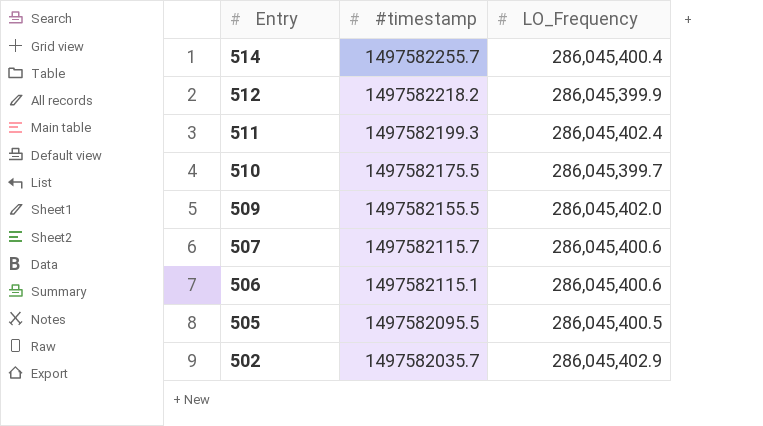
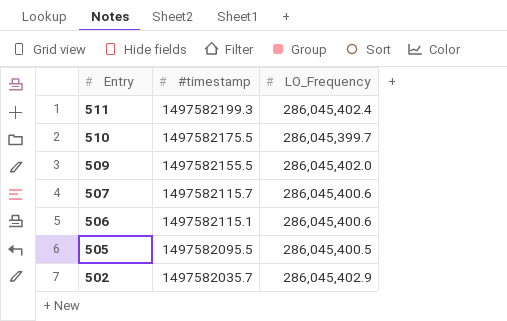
row 514: 1497582255.7 | 286,045,400.4 -> none
row 512: 1497582218.2 | 286,045,399.9 -> none

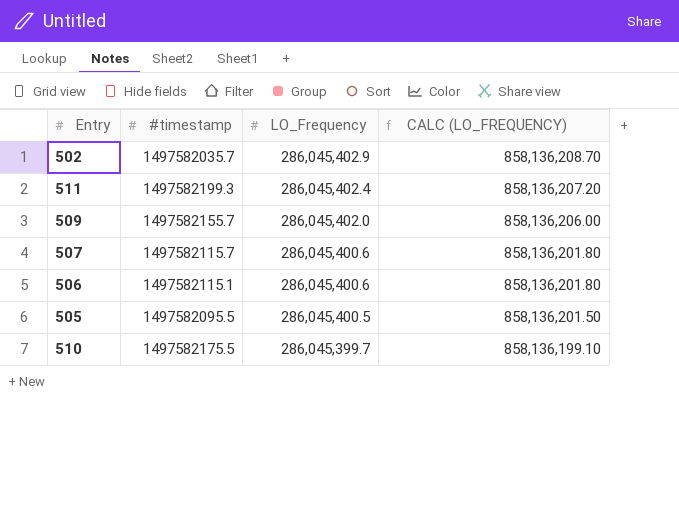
row order: Entry descending -> LO_Frequency descending
column CALC (LO_FREQUENCY) | formula: none -> [LO_Frequency] * 3
509 | #timestamp: 1497582155.5 -> 1497582155.7

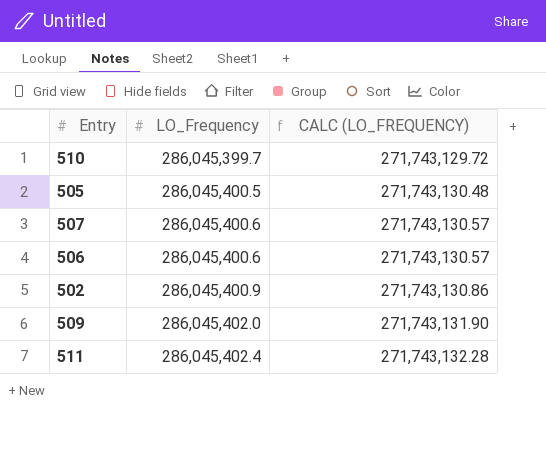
row order: LO_Frequency descending -> LO_Frequency ascending
column #timestamp | position: 2 -> none
column CALC (LO_FREQUENCY) | formula: [LO_Frequency] * 3 -> [LO_Frequency] * 0.95
502 | LO_Frequency: 286,045,402.9 -> 286,045,400.9

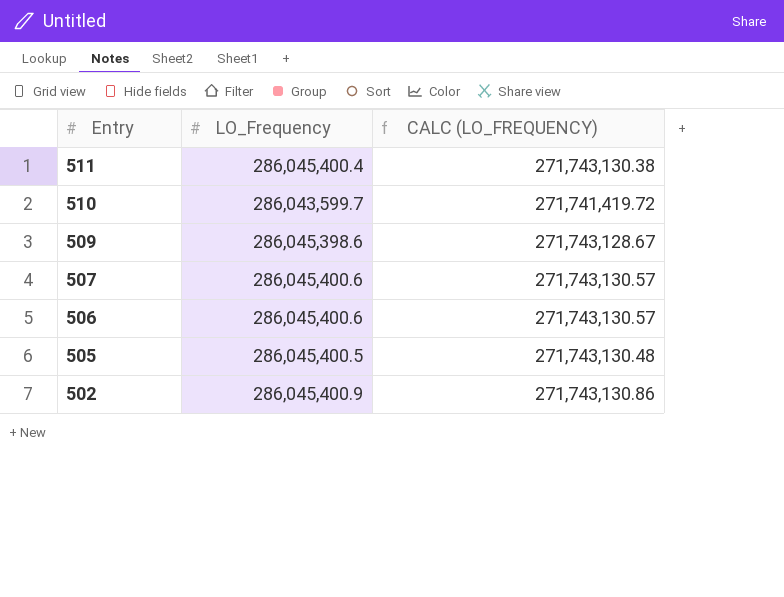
row order: LO_Frequency ascending -> Entry descending
511 | LO_Frequency: 286,045,402.4 -> 286,045,400.4
511 | CALC (LO_FREQUENCY): 271,743,132.28 -> 271,743,130.38
510 | LO_Frequency: 286,045,399.7 -> 286,043,599.7
510 | CALC (LO_FREQUENCY): 271,743,129.72 -> 271,741,419.72
509 | LO_Frequency: 286,045,402.0 -> 286,045,398.6
509 | CALC (LO_FREQUENCY): 271,743,131.90 -> 271,743,128.67

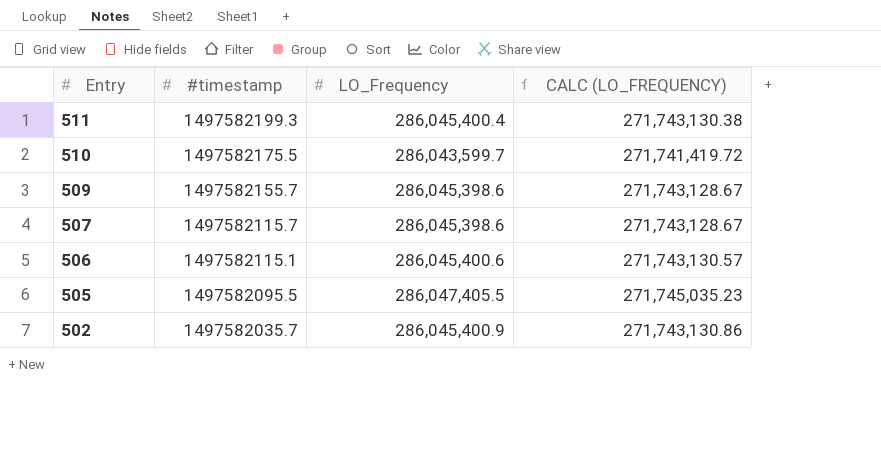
column #timestamp | position: none -> 2
507 | LO_Frequency: 286,045,400.6 -> 286,045,398.6
507 | CALC (LO_FREQUENCY): 271,743,130.57 -> 271,743,128.67
505 | LO_Frequency: 286,045,400.5 -> 286,047,405.5
505 | CALC (LO_FREQUENCY): 271,743,130.48 -> 271,745,035.23

